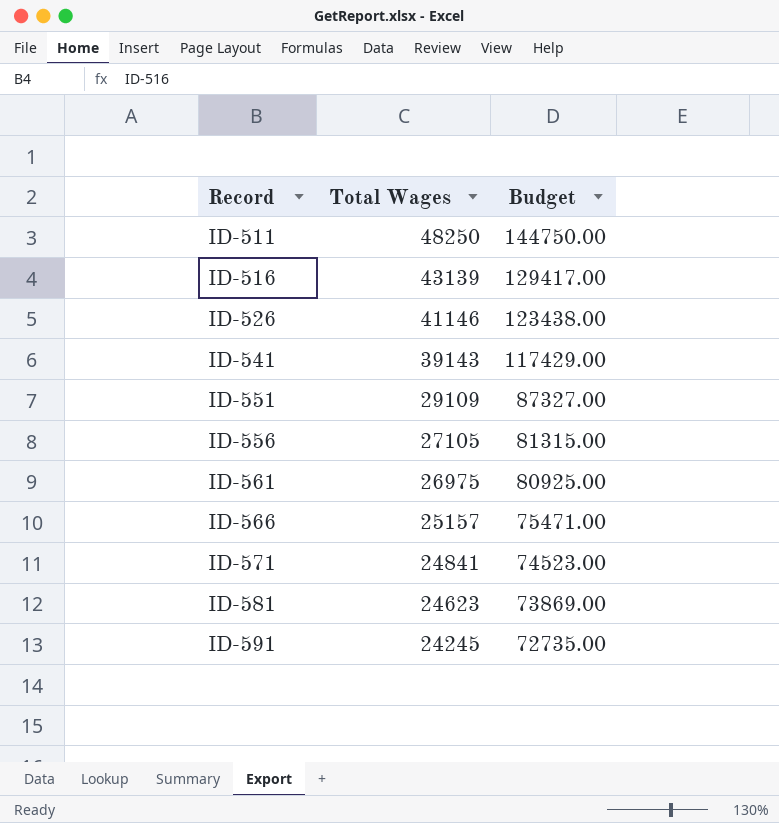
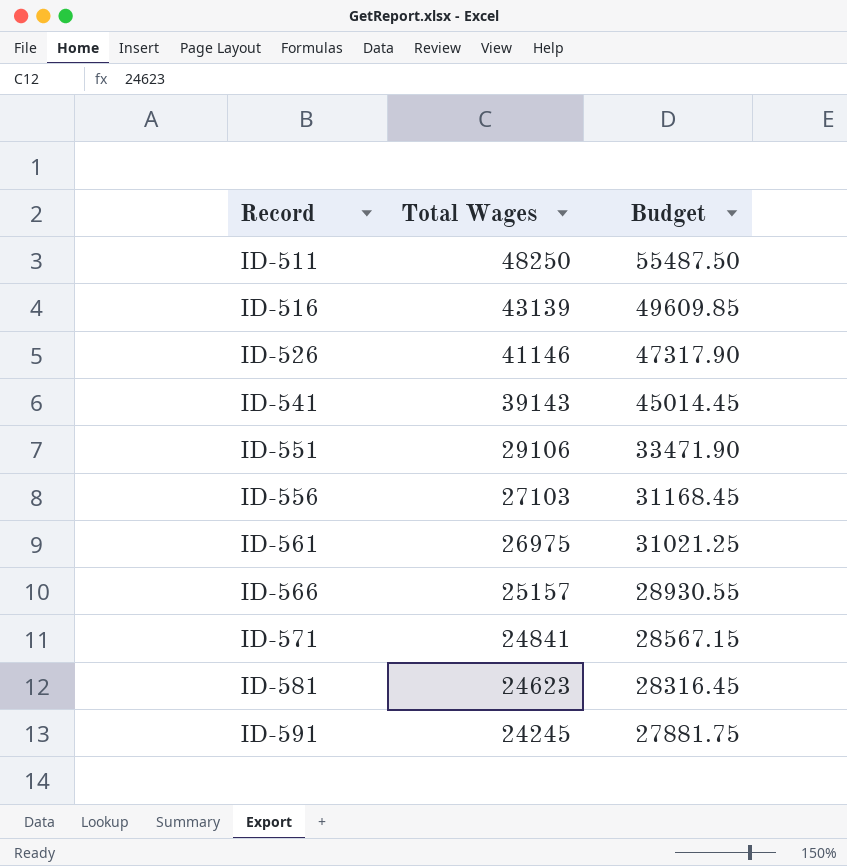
column Budget | formula: [Total Wages] * 3 -> [Total Wages] * 1.15
ID-551 | Total Wages: 29109 -> 29106
ID-556 | Total Wages: 27105 -> 27103

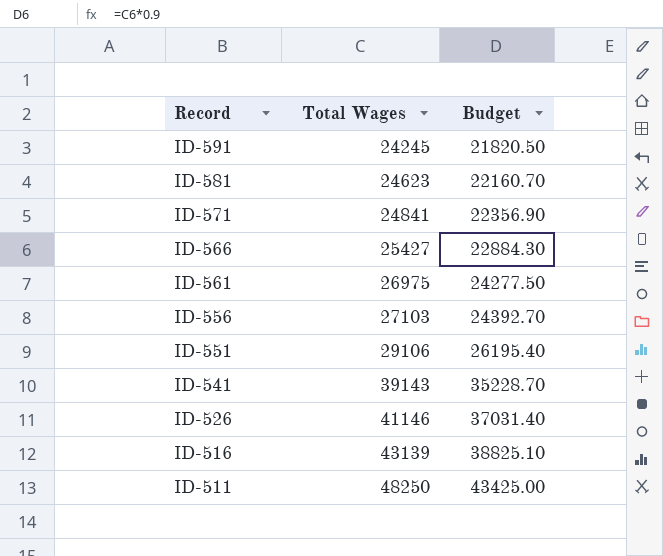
row order: Record ascending -> Record descending
column Budget | formula: [Total Wages] * 1.15 -> [Total Wages] * 0.9
ID-566 | Total Wages: 25157 -> 25427

